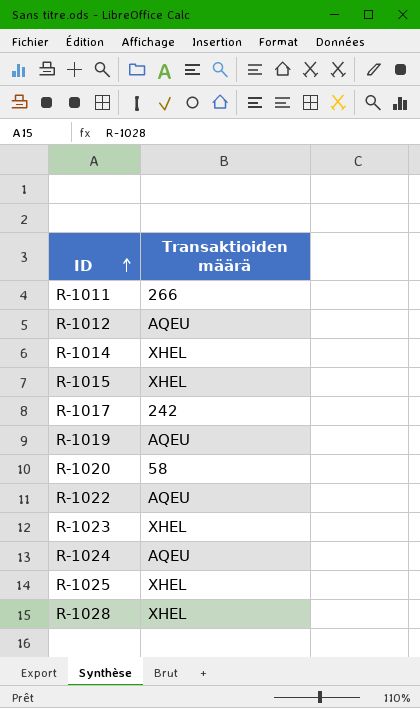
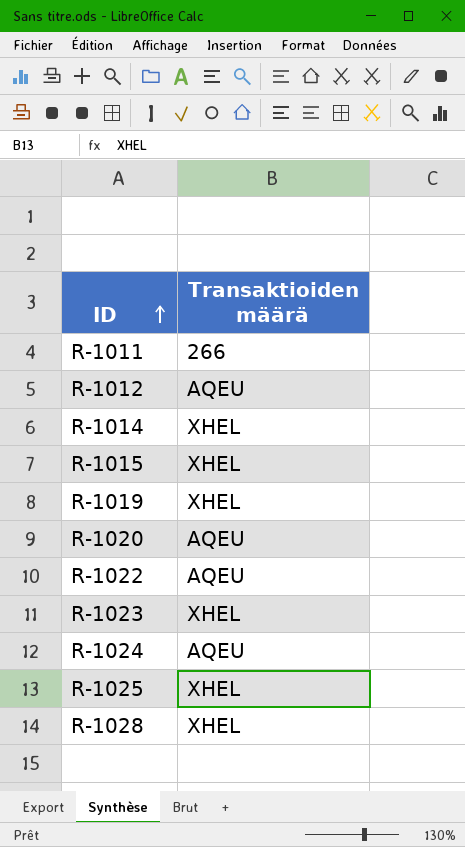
row R-1017: 242 -> none
R-1019 | Transaktioiden määrä: AQEU -> XHEL
R-1020 | Transaktioiden määrä: 58 -> AQEU

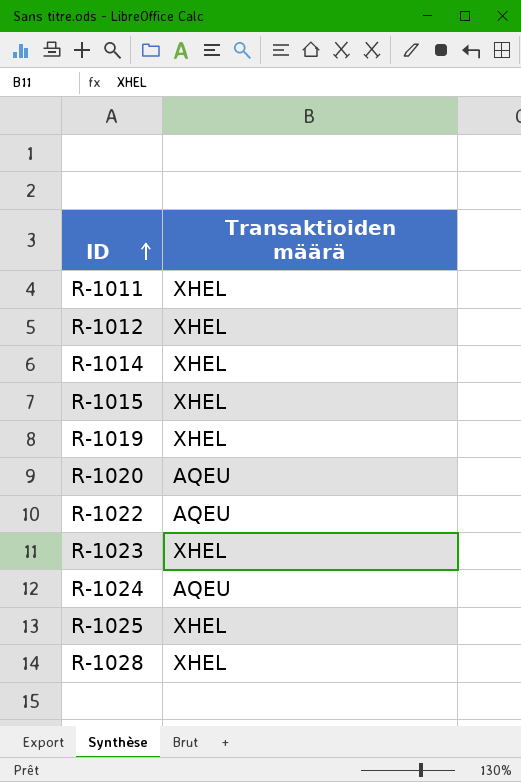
R-1011 | Transaktioiden määrä: 266 -> XHEL
R-1012 | Transaktioiden määrä: AQEU -> XHEL

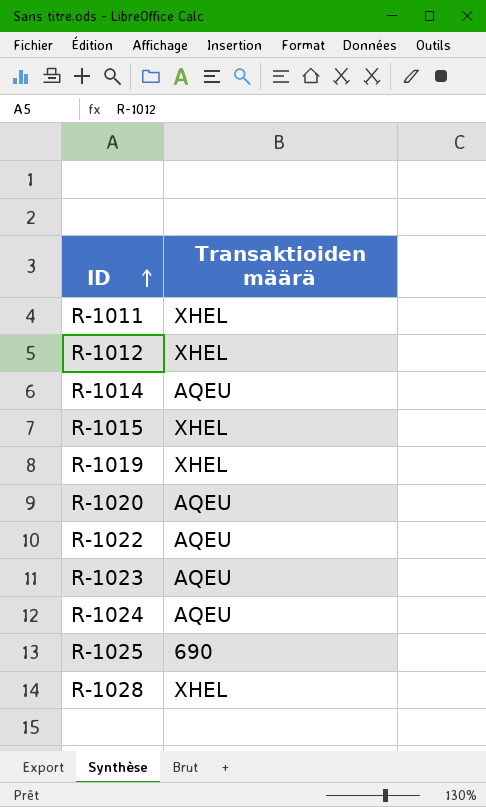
R-1014 | Transaktioiden määrä: XHEL -> AQEU
R-1023 | Transaktioiden määrä: XHEL -> AQEU
R-1025 | Transaktioiden määrä: XHEL -> 690

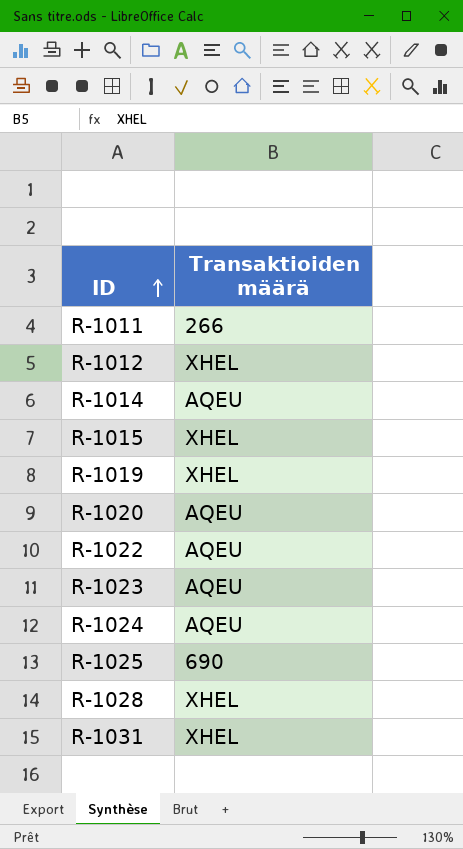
R-1011 | Transaktioiden määrä: XHEL -> 266
row R-1031: none -> XHEL

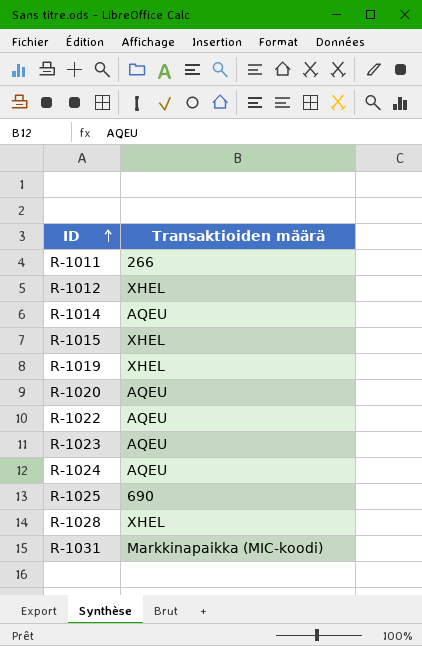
R-1031 | Transaktioiden määrä: XHEL -> Markkinapaikka (MIC-koodi)

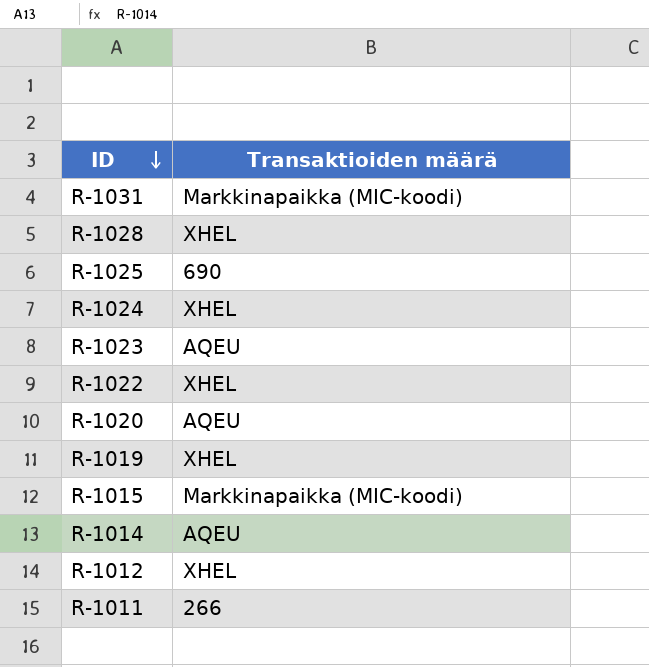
row order: ID ascending -> ID descending
R-1024 | Transaktioiden määrä: AQEU -> XHEL
R-1022 | Transaktioiden määrä: AQEU -> XHEL
R-1015 | Transaktioiden määrä: XHEL -> Markkinapaikka (MIC-koodi)

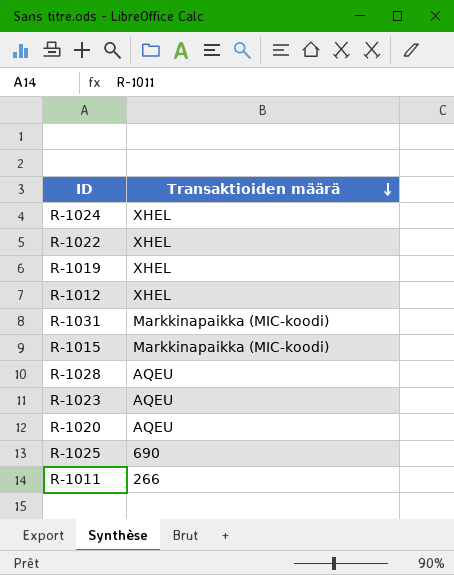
row order: ID descending -> Transaktioiden määrä descending
row R-1014: AQEU -> none
R-1028 | Transaktioiden määrä: XHEL -> AQEU

